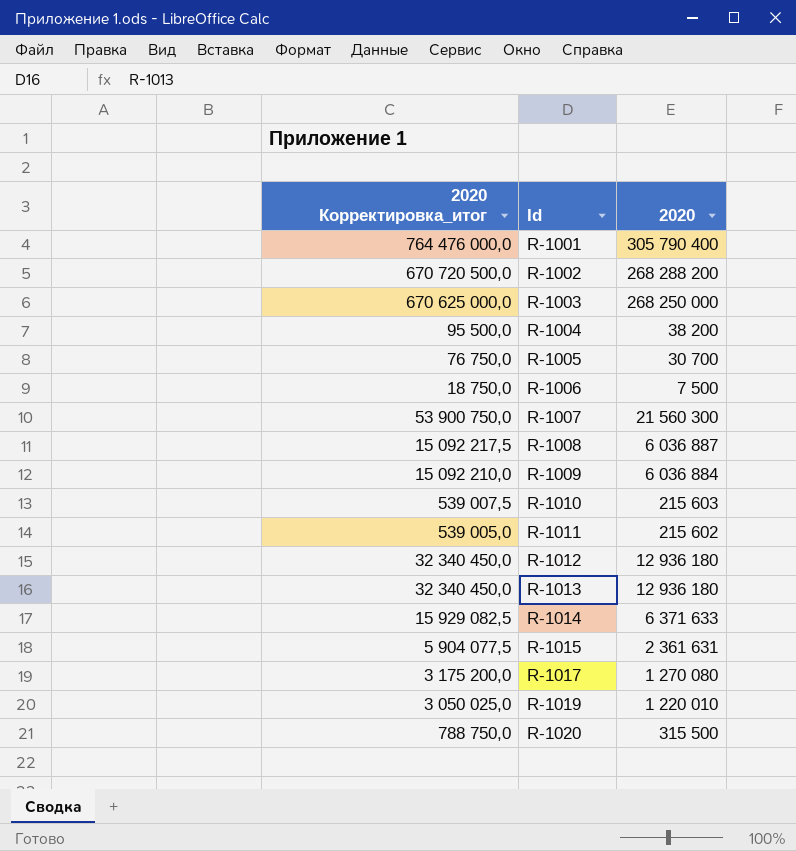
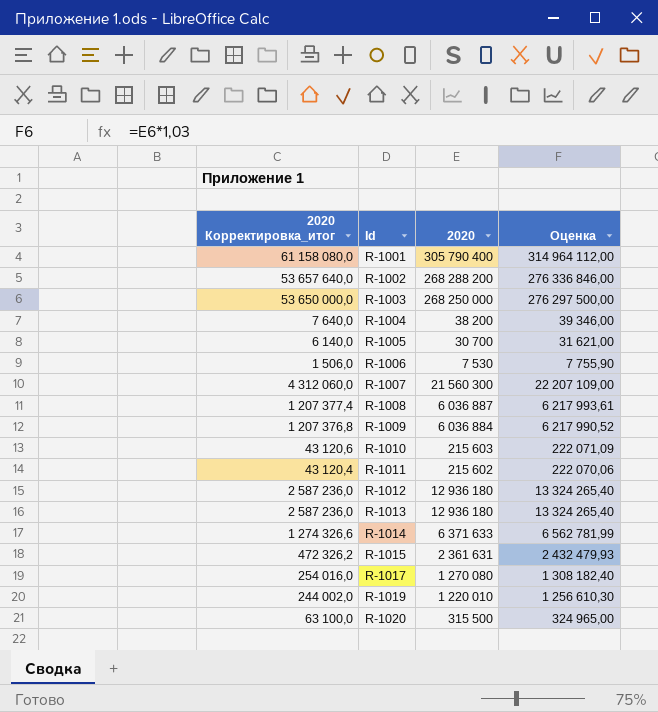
column 2020 Корректировка_итог | formula: [2020] * 2,5 -> [2020] * 0,2
column Оценка | formula: none -> [2020] * 1,03
R-1006 | 2020: 7 500 -> 7 530

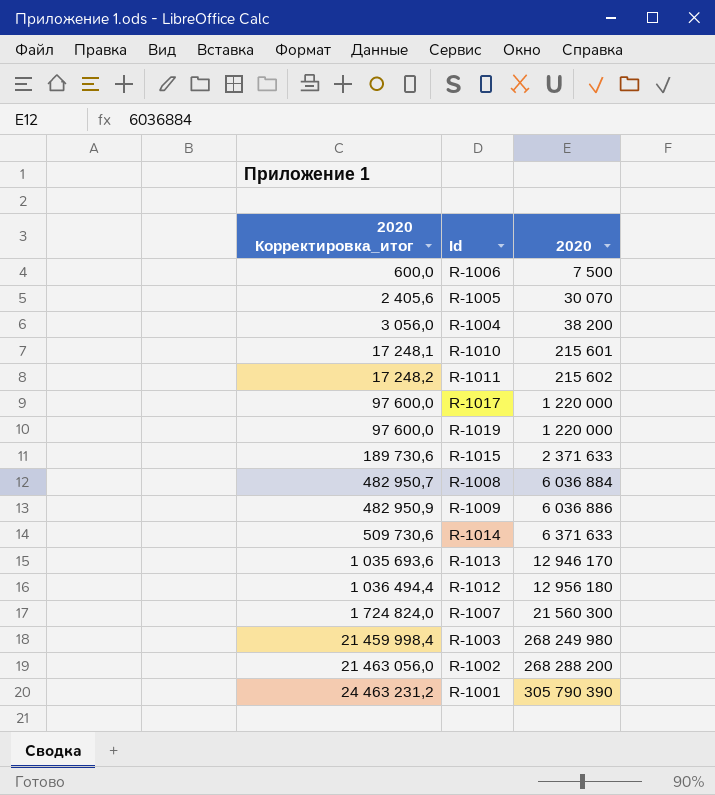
row order: Id ascending -> 2020 Корректировка_итог ascending
column Оценка | formula: [2020] * 1,03 -> none
column 2020 Корректировка_итог | formula: [2020] * 0,2 -> [2020] * 0,08
row R-1020: 63 100,0 | 315 500 | 324 965,00 -> none
R-1006 | 2020: 7 530 -> 7 500
R-1005 | 2020: 30 700 -> 30 070
R-1010 | 2020: 215 603 -> 215 601
R-1017 | 2020: 1 270 080 -> 1 220 000
R-1019 | 2020: 1 220 010 -> 1 220 000
R-1015 | 2020: 2 361 631 -> 2 371 633
R-1008 | 2020: 6 036 887 -> 6 036 884
R-1009 | 2020: 6 036 884 -> 6 036 886
R-1013 | 2020: 12 936 180 -> 12 946 170
R-1012 | 2020: 12 936 180 -> 12 956 180
R-1003 | 2020: 268 250 000 -> 268 249 980
R-1001 | 2020: 305 790 400 -> 305 790 390

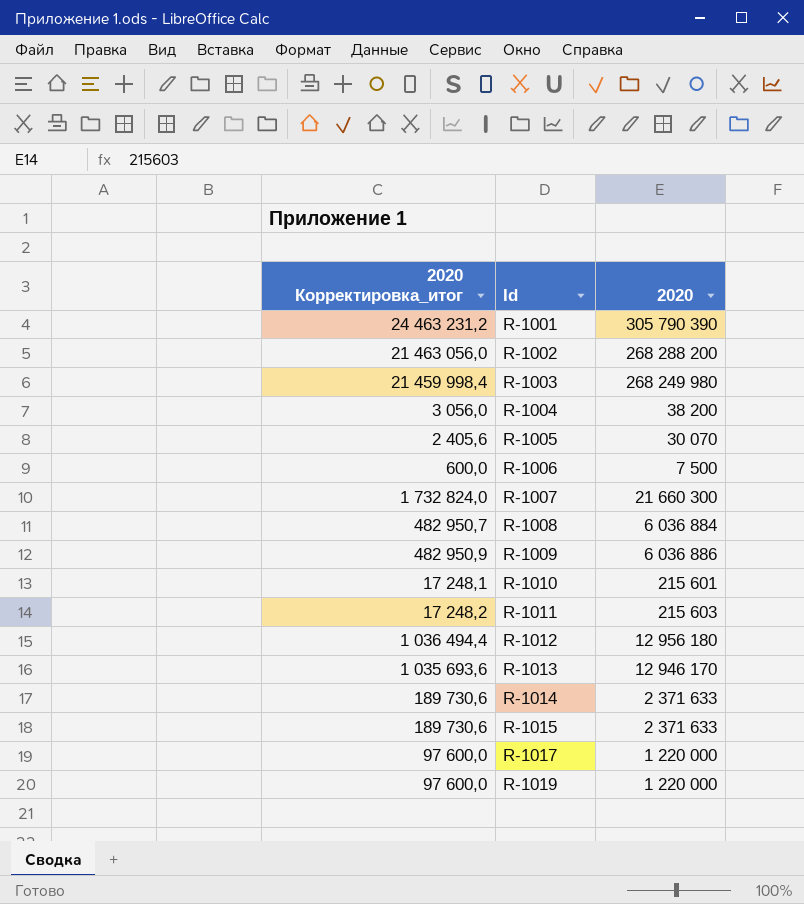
row order: 2020 Корректировка_итог ascending -> Id ascending
R-1007 | 2020 Корректировка_итог: 1 724 824,0 -> 1 732 824,0
R-1007 | 2020: 21 560 300 -> 21 660 300
R-1011 | 2020: 215 602 -> 215 603
R-1014 | 2020 Корректировка_итог: 509 730,6 -> 189 730,6
R-1014 | 2020: 6 371 633 -> 2 371 633

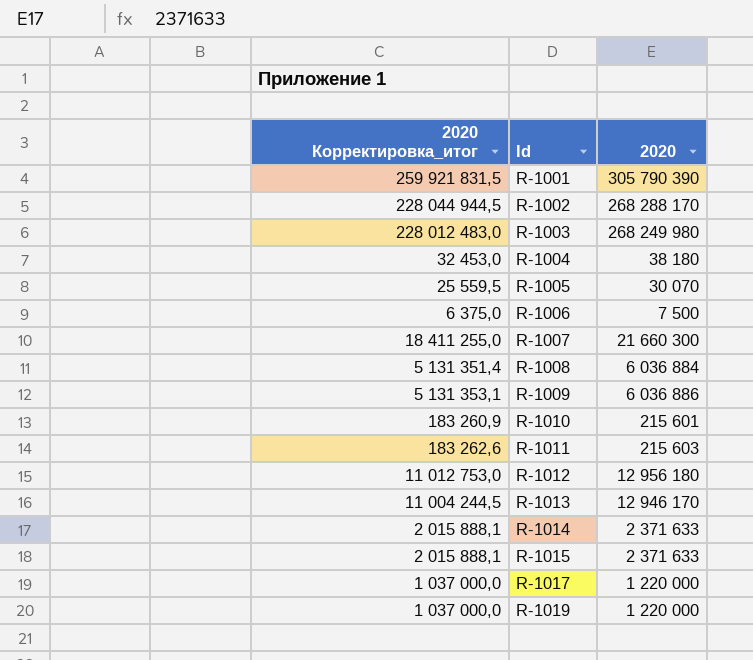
column 2020 Корректировка_итог | formula: [2020] * 0,08 -> [2020] * 0,85
R-1002 | 2020: 268 288 200 -> 268 288 170
R-1004 | 2020: 38 200 -> 38 180

